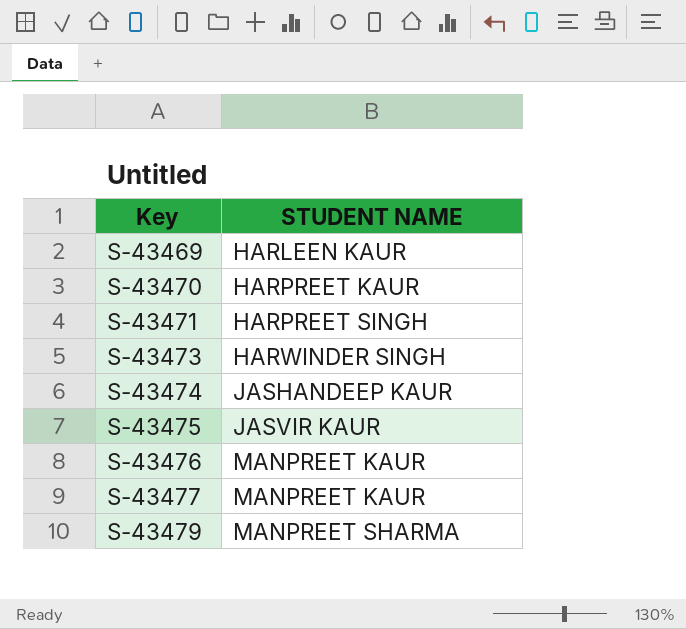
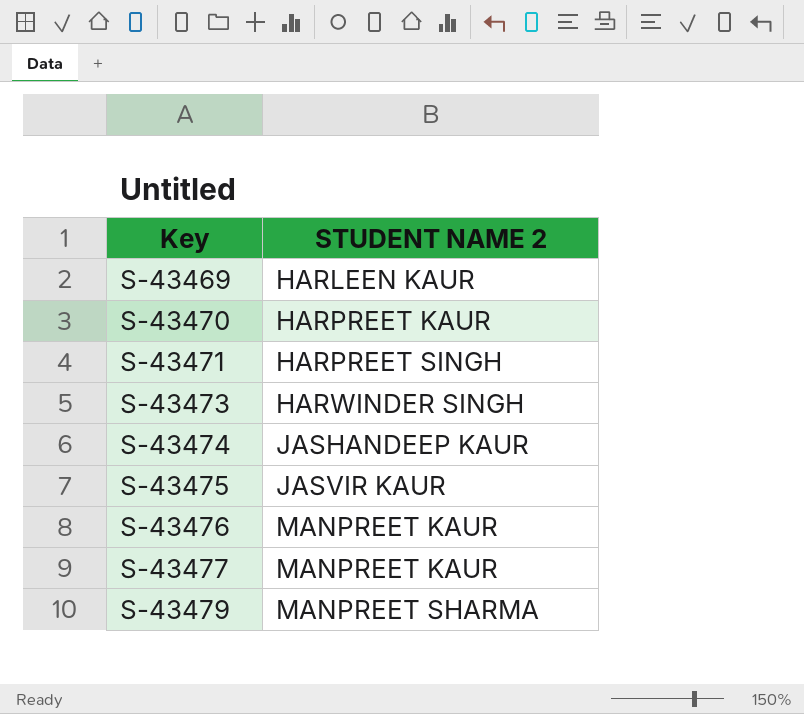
column name: STUDENT NAME -> STUDENT NAME 2

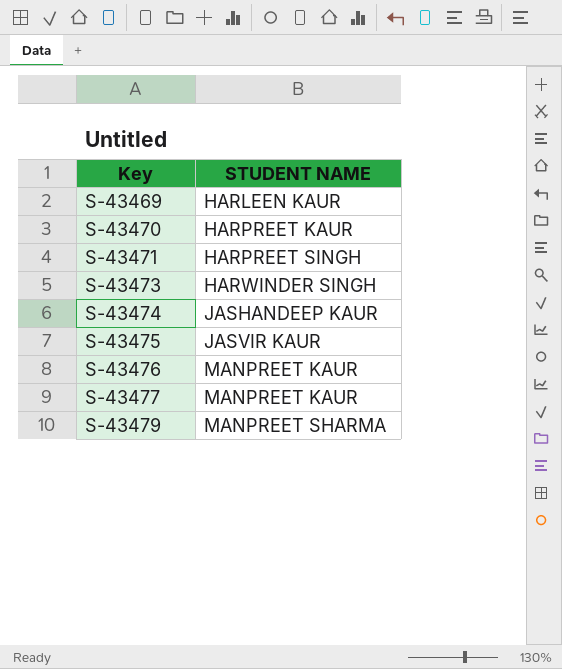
column name: STUDENT NAME 2 -> STUDENT NAME

